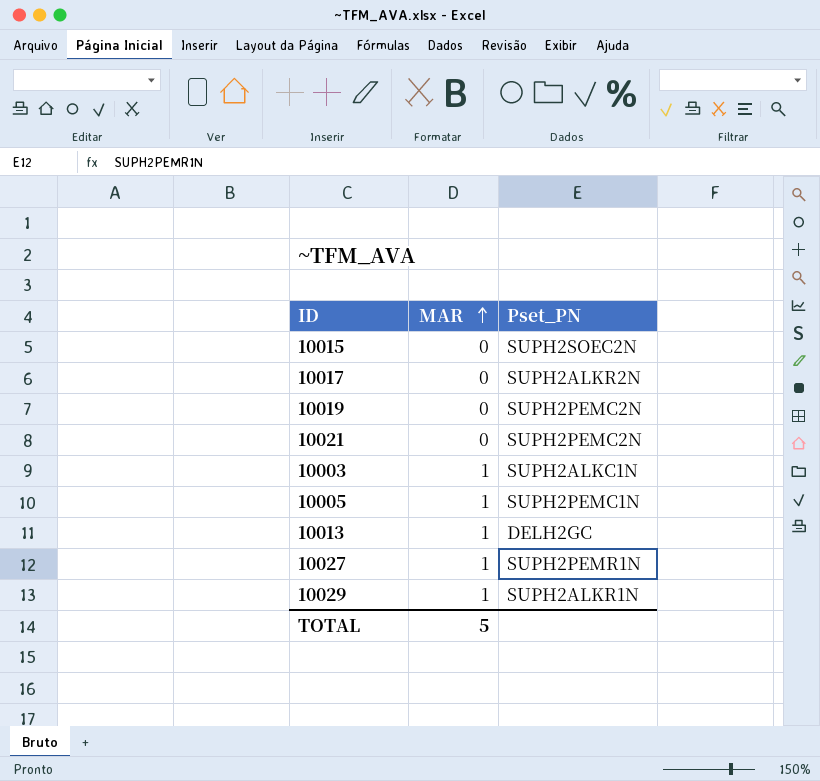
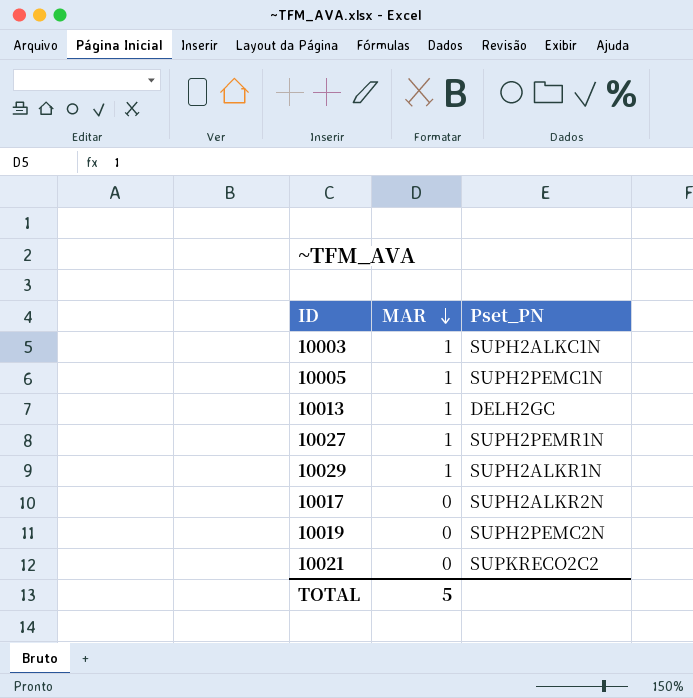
row order: MAR ascending -> MAR descending
row 10015: 0 | SUPH2SOEC2N -> none
10021 | Pset_PN: SUPH2PEMC2N -> SUPKRECO2C2

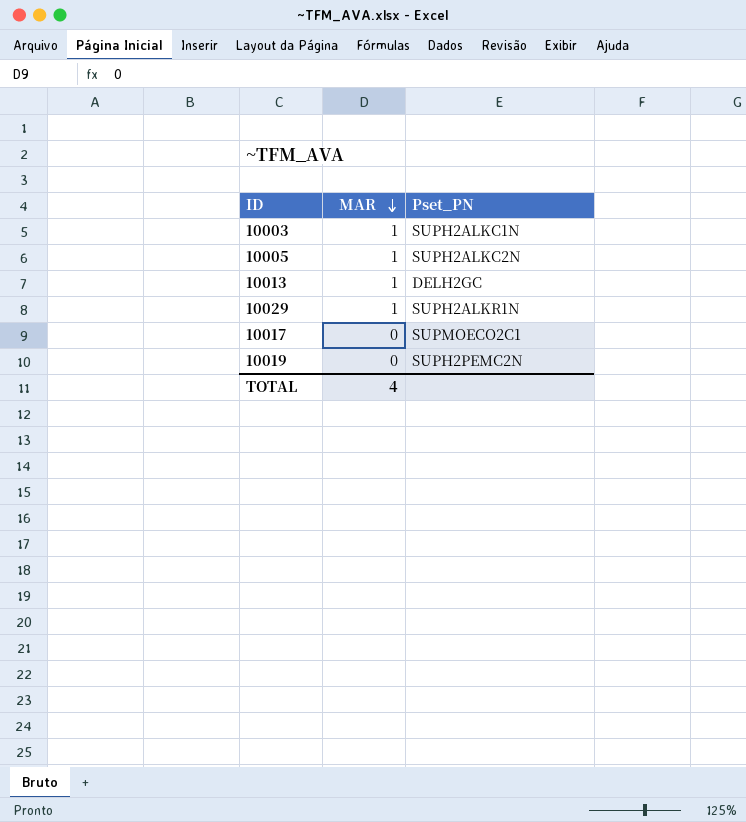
row 10027: 1 | SUPH2PEMR1N -> none
row 10021: 0 | SUPKRECO2C2 -> none
10005 | Pset_PN: SUPH2PEMC1N -> SUPH2ALKC2N
10017 | Pset_PN: SUPH2ALKR2N -> SUPMOECO2C1
TOTAL | MAR: 5 -> 4

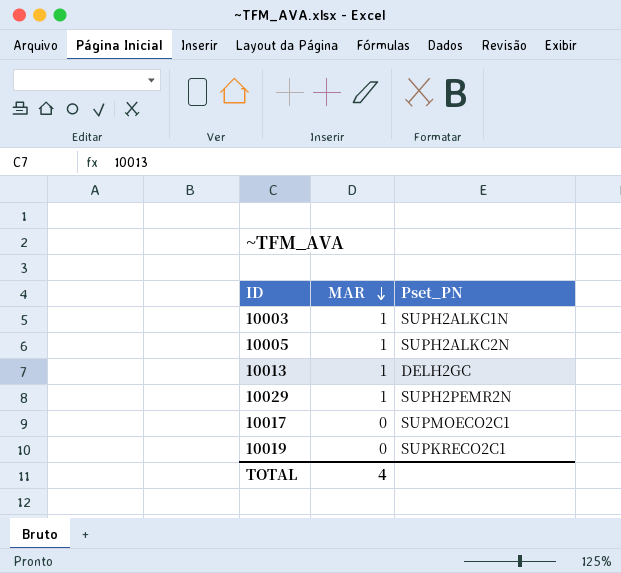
10029 | Pset_PN: SUPH2ALKR1N -> SUPH2PEMR2N
10019 | Pset_PN: SUPH2PEMC2N -> SUPKRECO2C1

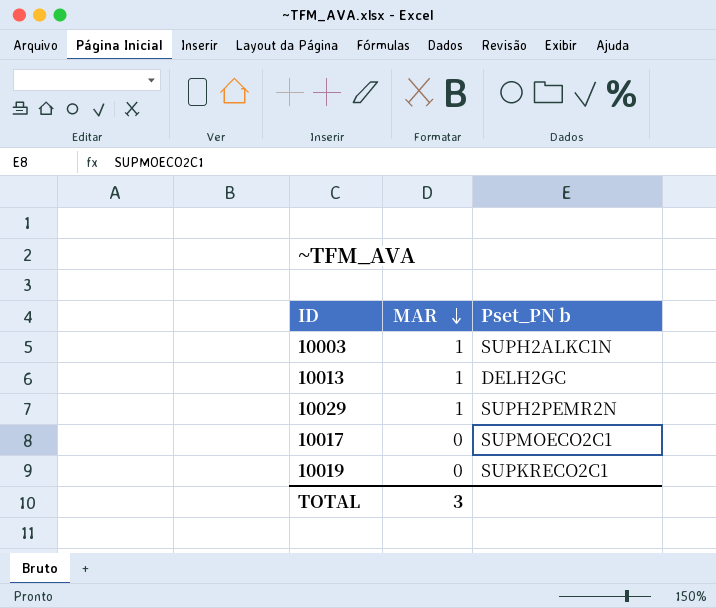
column name: Pset_PN -> Pset_PN b
row 10005: 1 | SUPH2ALKC2N -> none
TOTAL | MAR: 4 -> 3

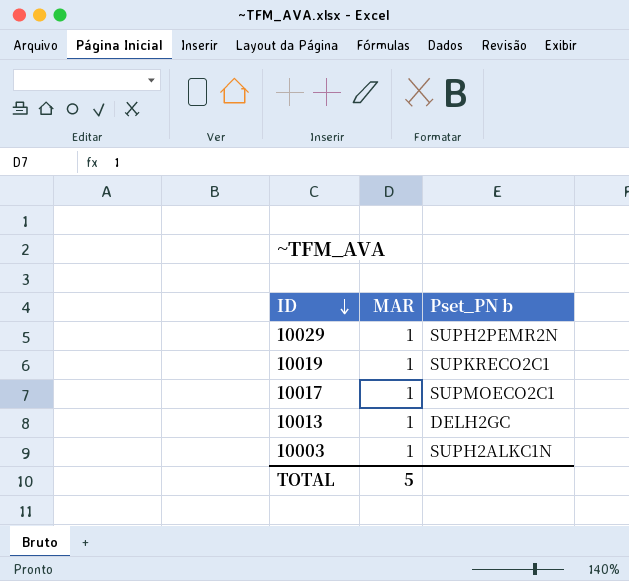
row order: MAR descending -> ID descending
10019 | MAR: 0 -> 1
10017 | MAR: 0 -> 1
TOTAL | MAR: 3 -> 5

